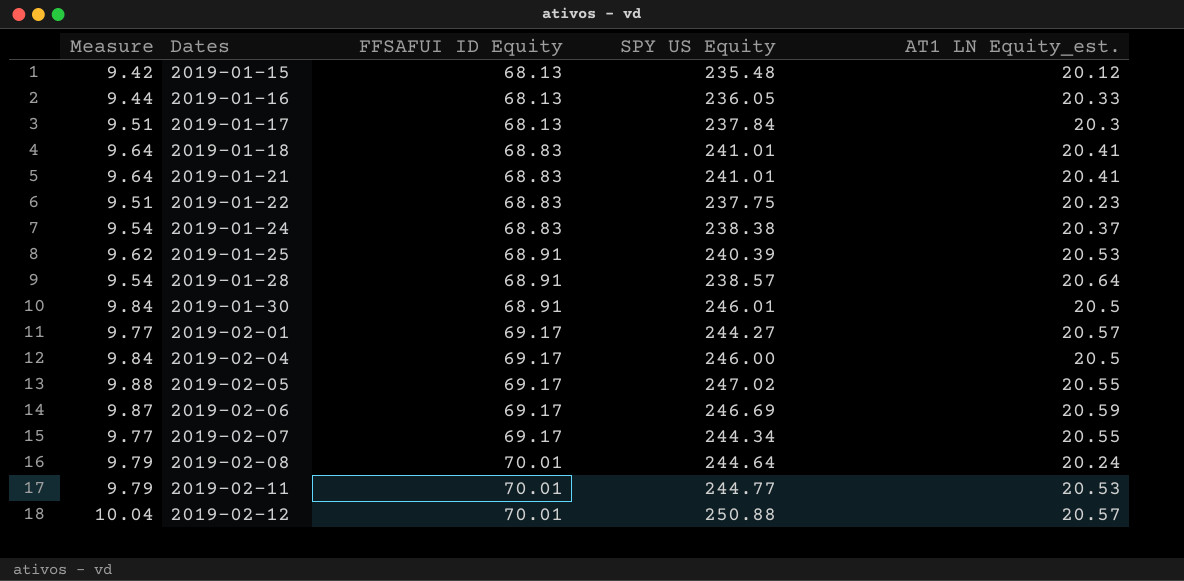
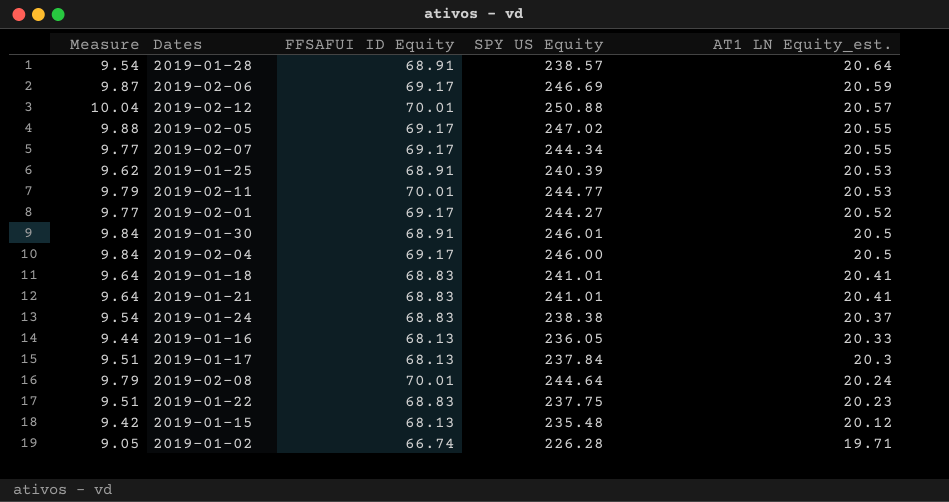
row order: Dates ascending -> AT1 LN Equity_est. descending
2019-02-01 | AT1 LN Equity_est.: 20.57 -> 20.52
row 2019-01-02: none -> 9.05 | 66.74 | 226.28 | 19.71

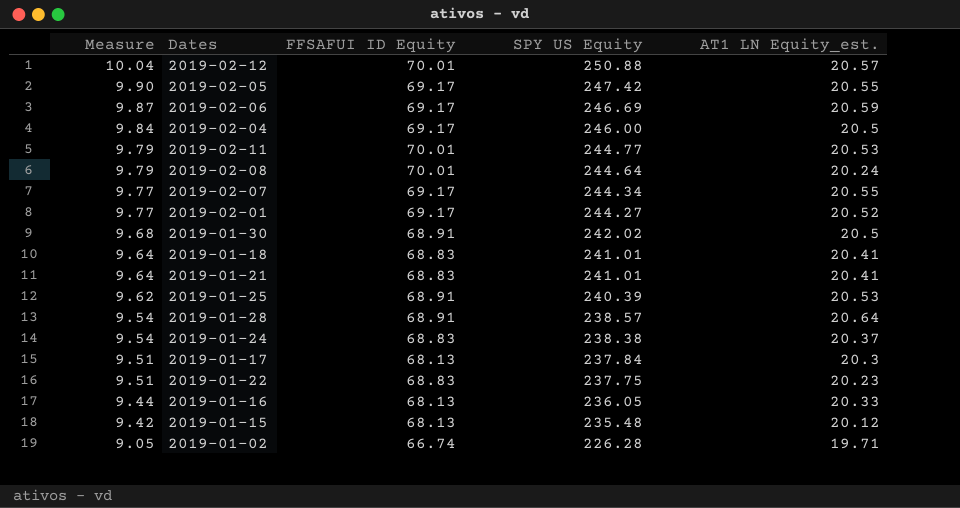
row order: AT1 LN Equity_est. descending -> Measure descending
2019-02-05 | Measure: 9.88 -> 9.90
2019-02-05 | SPY US Equity: 247.02 -> 247.42
2019-01-30 | Measure: 9.84 -> 9.68
2019-01-30 | SPY US Equity: 246.01 -> 242.02

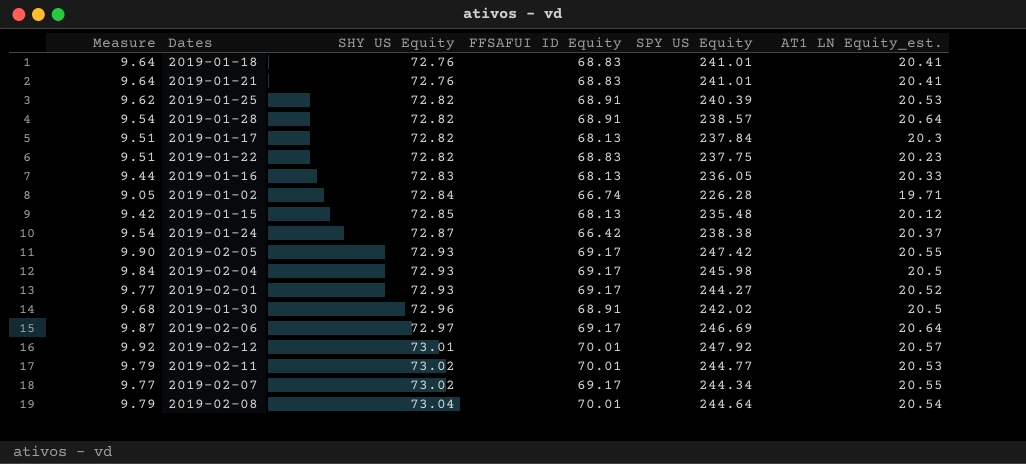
row order: Measure descending -> SHY US Equity ascending
column SHY US Equity | position: none -> 3
2019-01-24 | FFSAFUI ID Equity: 68.83 -> 66.42
2019-02-04 | SPY US Equity: 246.00 -> 245.98
2019-02-06 | AT1 LN Equity_est.: 20.59 -> 20.64
2019-02-12 | Measure: 10.04 -> 9.92
2019-02-12 | SPY US Equity: 250.88 -> 247.92
2019-02-08 | AT1 LN Equity_est.: 20.24 -> 20.54

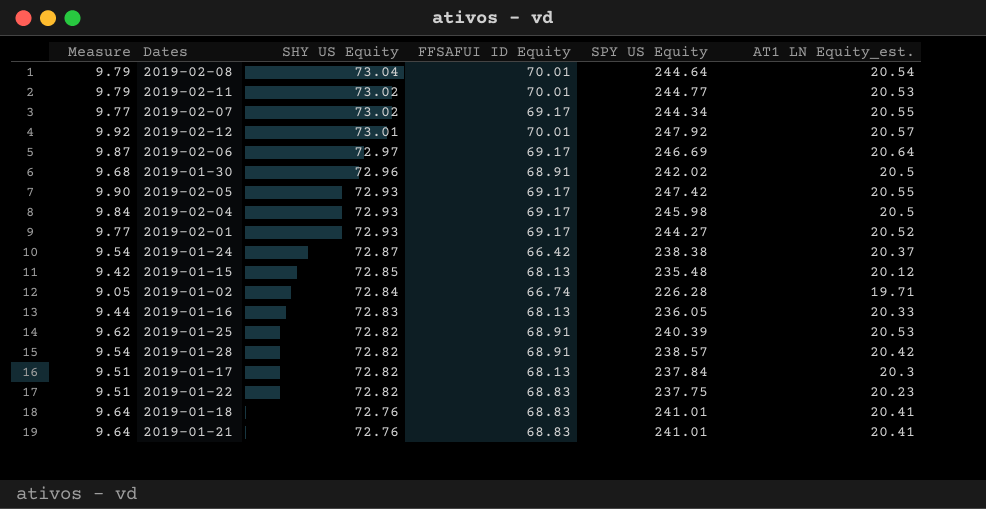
row order: SHY US Equity ascending -> SHY US Equity descending
2019-01-28 | AT1 LN Equity_est.: 20.64 -> 20.42

